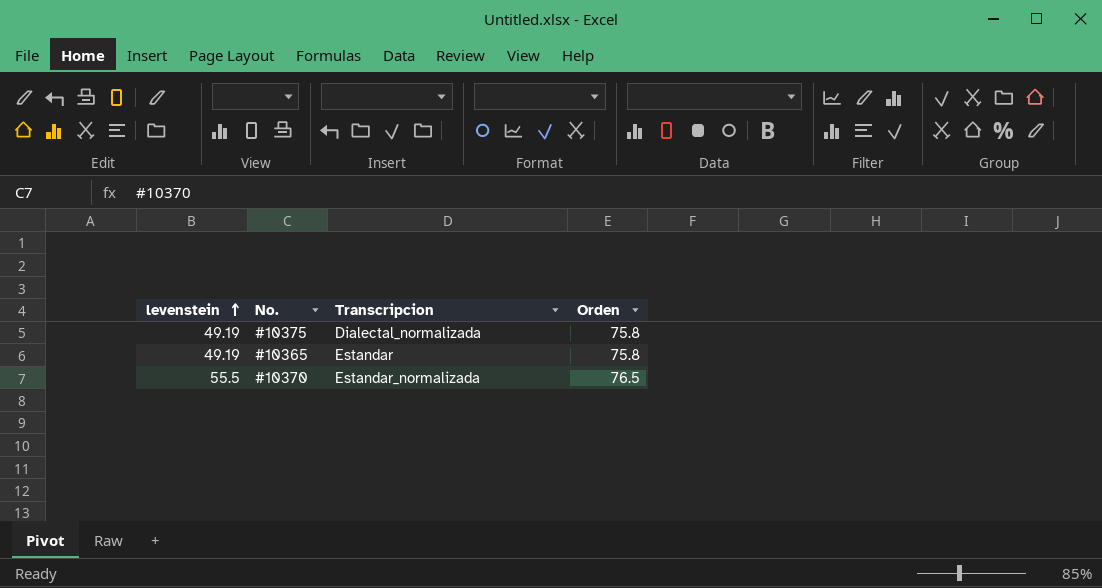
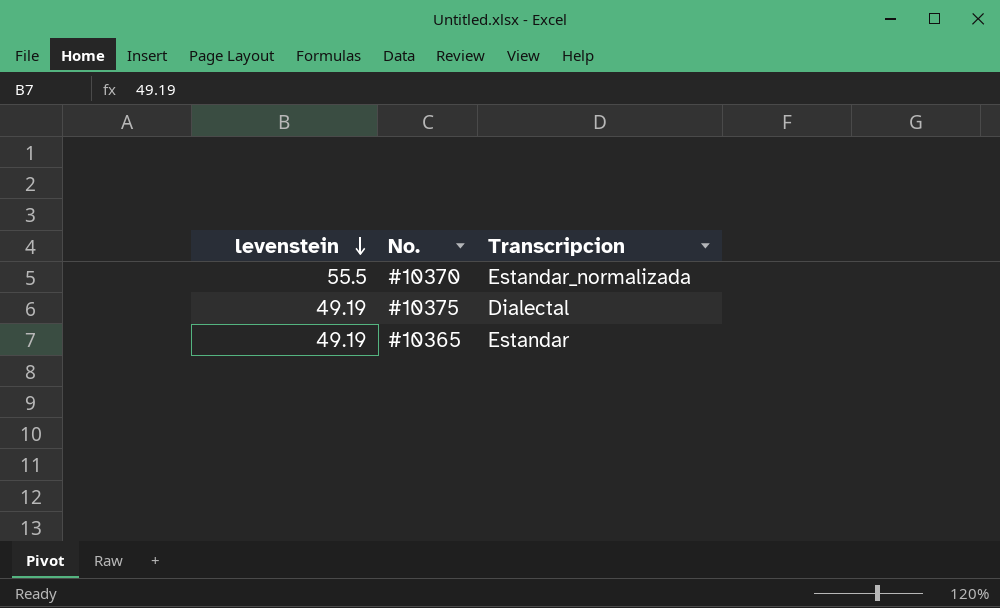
row order: levenstein ascending -> levenstein descending
column Orden | position: 4 -> none
#10375 | Transcripcion: Dialectal_normalizada -> Dialectal

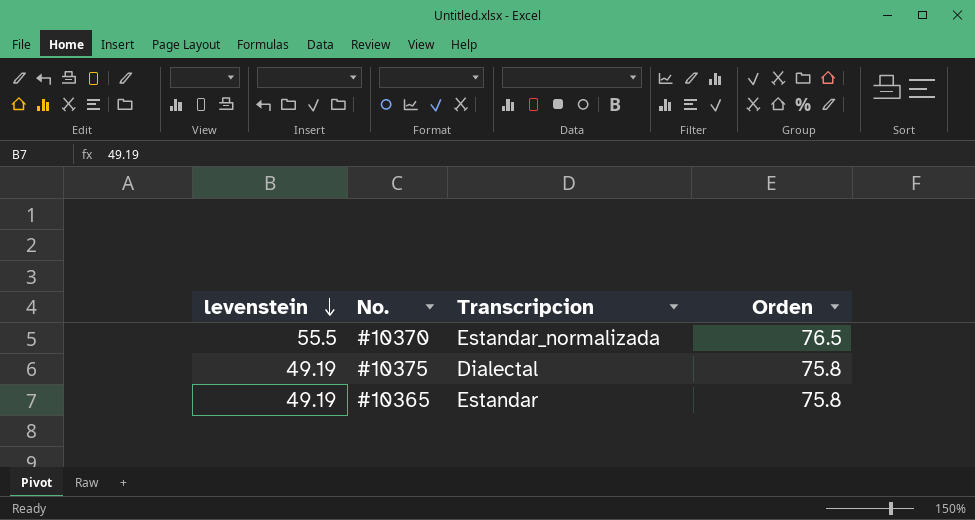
column Orden | position: none -> 4

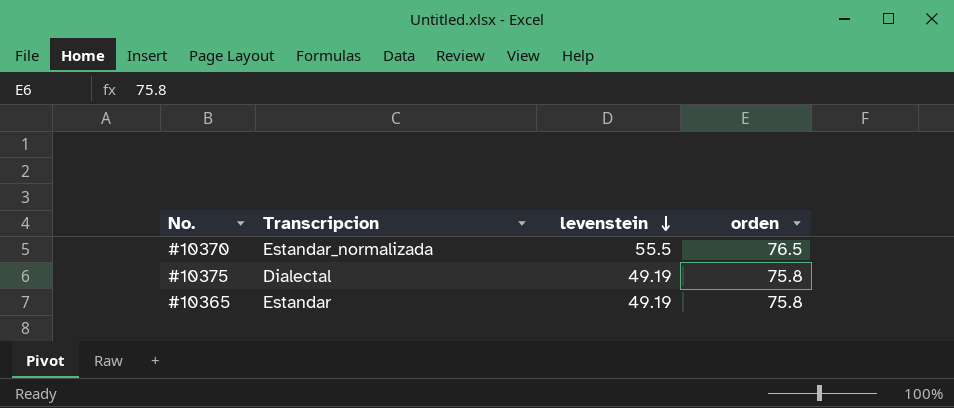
column levenstein | position: 1 -> 3
column name: Orden -> orden

